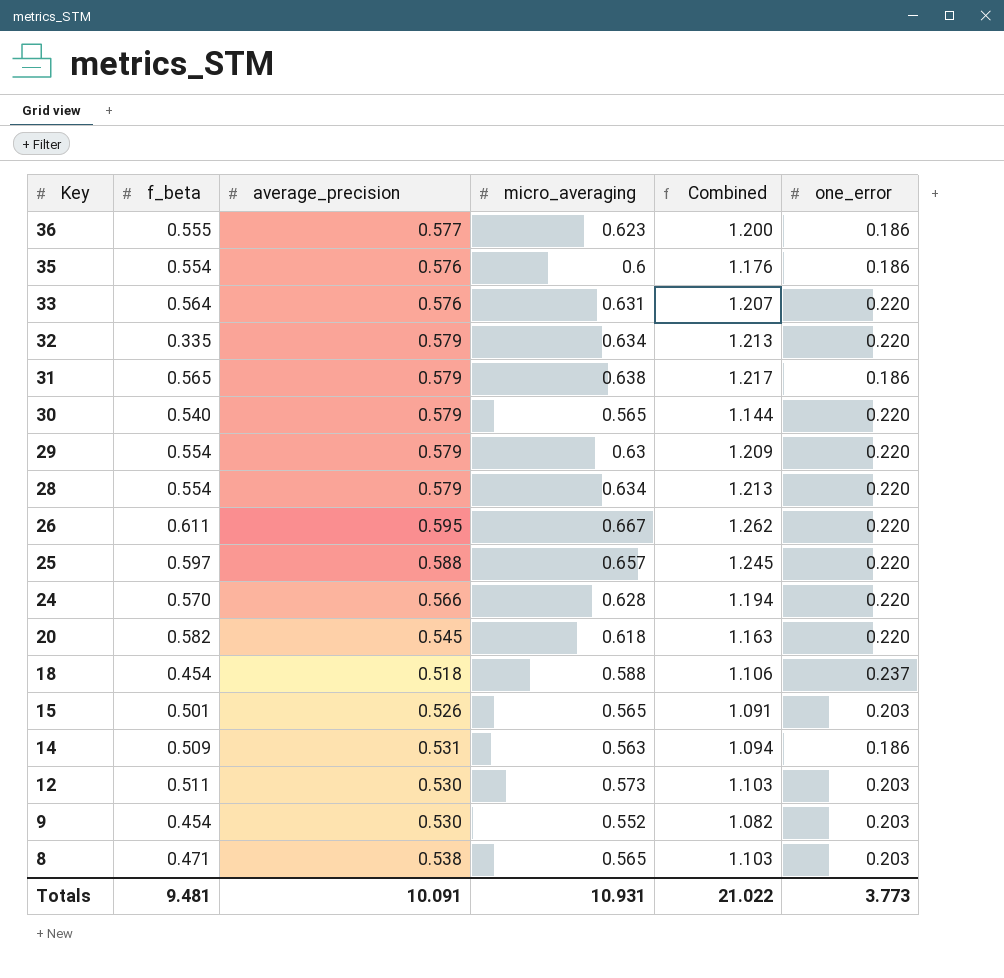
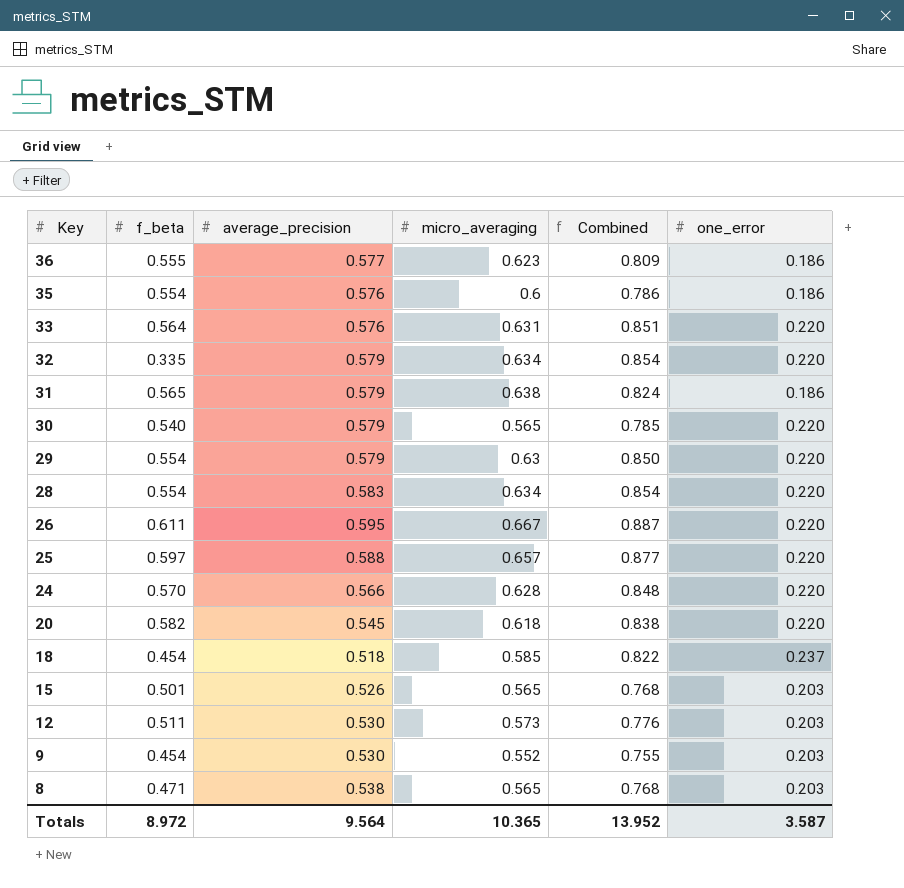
column Combined | formula: [average_precision] + [micro_averaging] -> [micro_averaging] + [one_error]
row 14: 0.509 | 0.531 | 0.563 | 1.094 | 0.186 -> none
28 | average_precision: 0.579 -> 0.583
18 | micro_averaging: 0.588 -> 0.585
Totals | f_beta: 9.481 -> 8.972
Totals | average_precision: 10.091 -> 9.564
Totals | micro_averaging: 10.931 -> 10.365
Totals | Combined: 21.022 -> 13.952
Totals | one_error: 3.773 -> 3.587

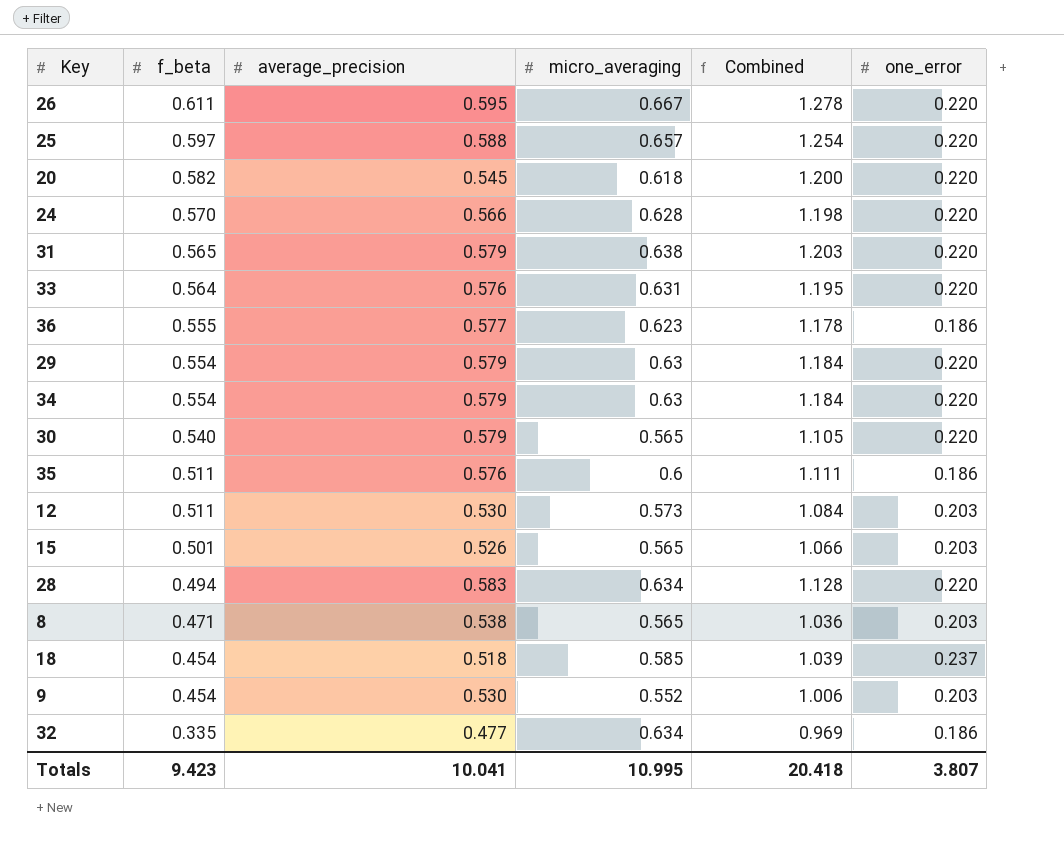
row order: Key descending -> f_beta descending
column Combined | formula: [micro_averaging] + [one_error] -> [f_beta] + [micro_averaging]
31 | one_error: 0.186 -> 0.220
row 34: none -> 0.554 | 0.579 | 0.63 | 1.184 | 0.220
35 | f_beta: 0.554 -> 0.511
28 | f_beta: 0.554 -> 0.494
32 | average_precision: 0.579 -> 0.477
32 | one_error: 0.220 -> 0.186
Totals | f_beta: 8.972 -> 9.423
Totals | average_precision: 9.564 -> 10.041
Totals | micro_averaging: 10.365 -> 10.995
Totals | Combined: 13.952 -> 20.418
Totals | one_error: 3.587 -> 3.807

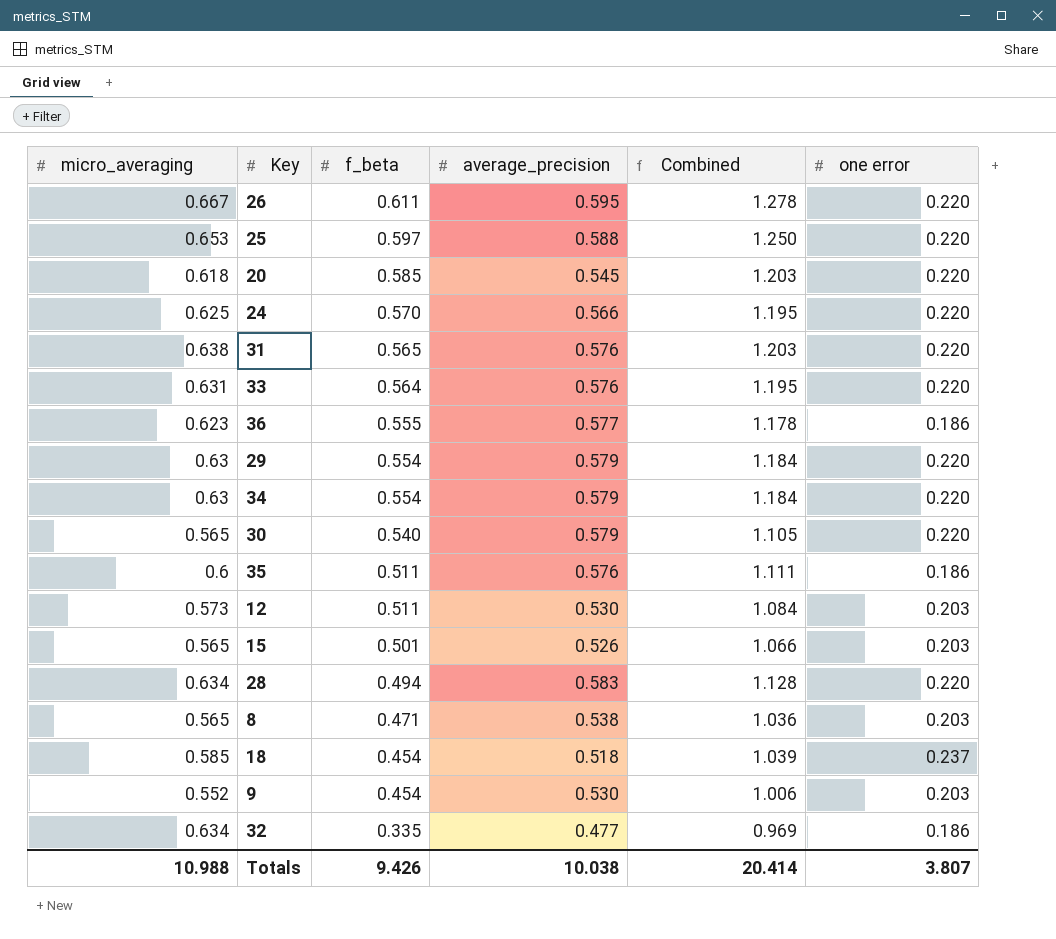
column micro_averaging | position: 4 -> 1
column name: one_error -> one error
25 | micro_averaging: 0.657 -> 0.653
25 | Combined: 1.254 -> 1.250
20 | f_beta: 0.582 -> 0.585
20 | Combined: 1.200 -> 1.203
24 | micro_averaging: 0.628 -> 0.625
24 | Combined: 1.198 -> 1.195
31 | average_precision: 0.579 -> 0.576
Totals | micro_averaging: 10.995 -> 10.988
Totals | f_beta: 9.423 -> 9.426
Totals | average_precision: 10.041 -> 10.038
Totals | Combined: 20.418 -> 20.414

